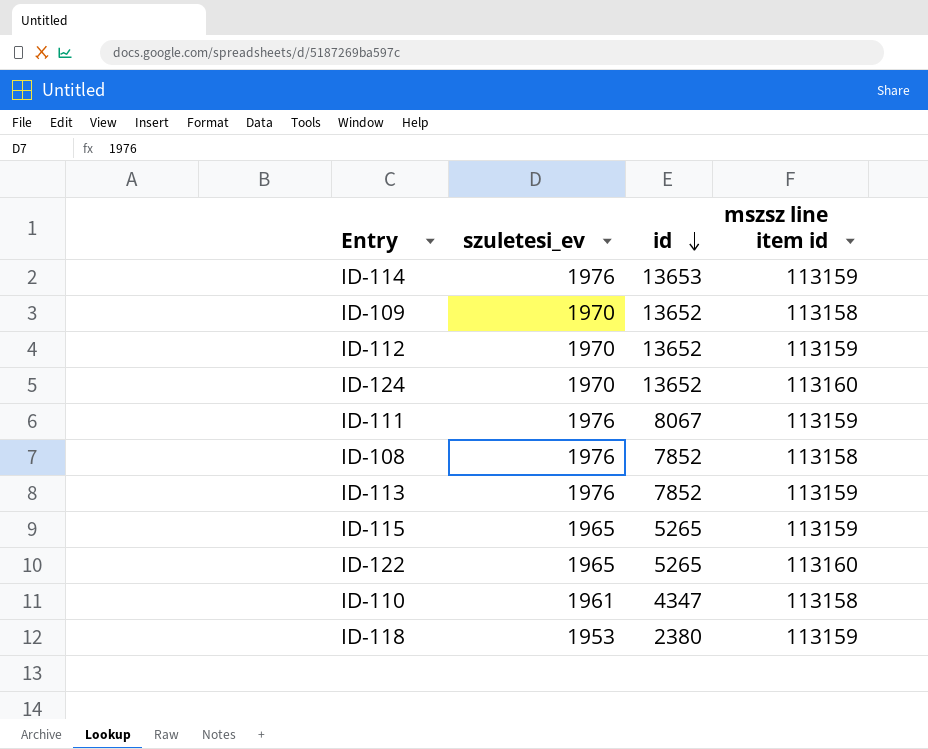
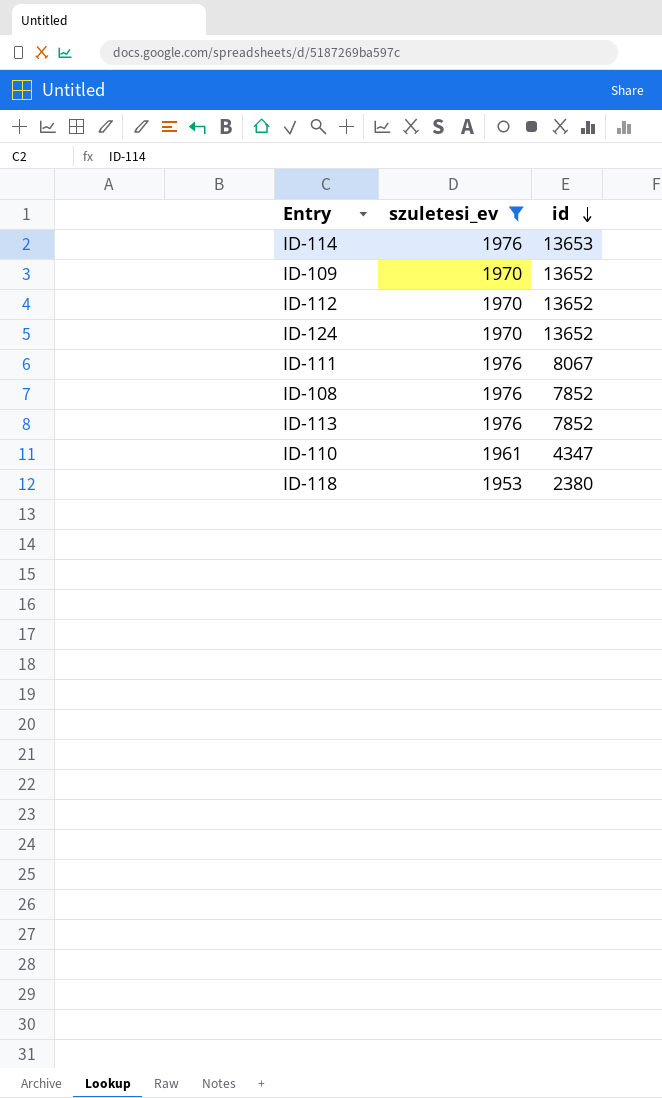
filter: none -> szuletesi_ev != 1965
column mszsz line item id | position: 4 -> none

